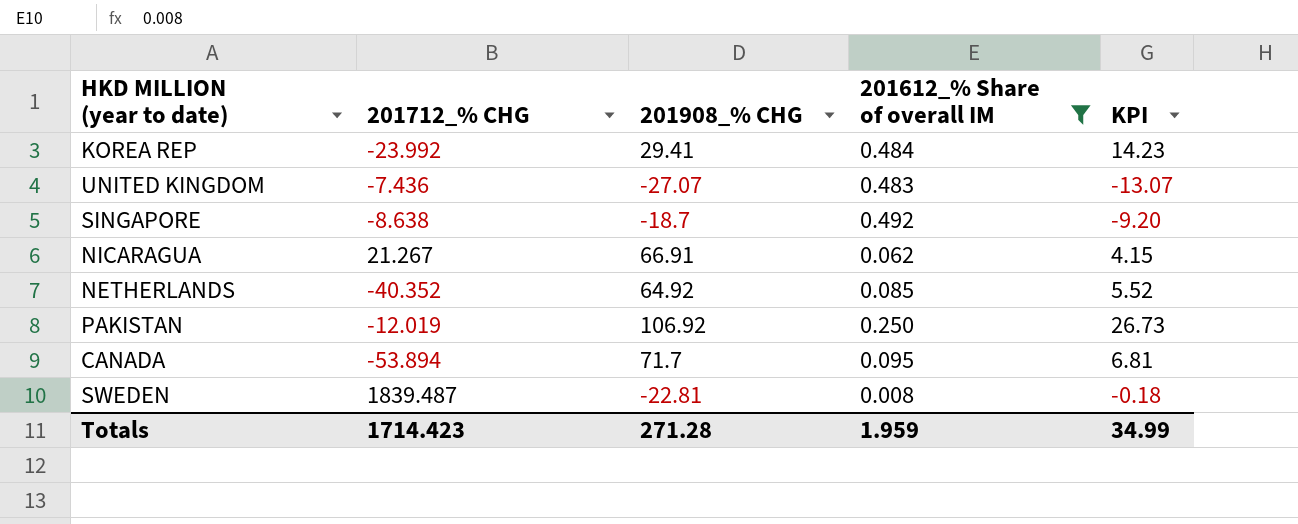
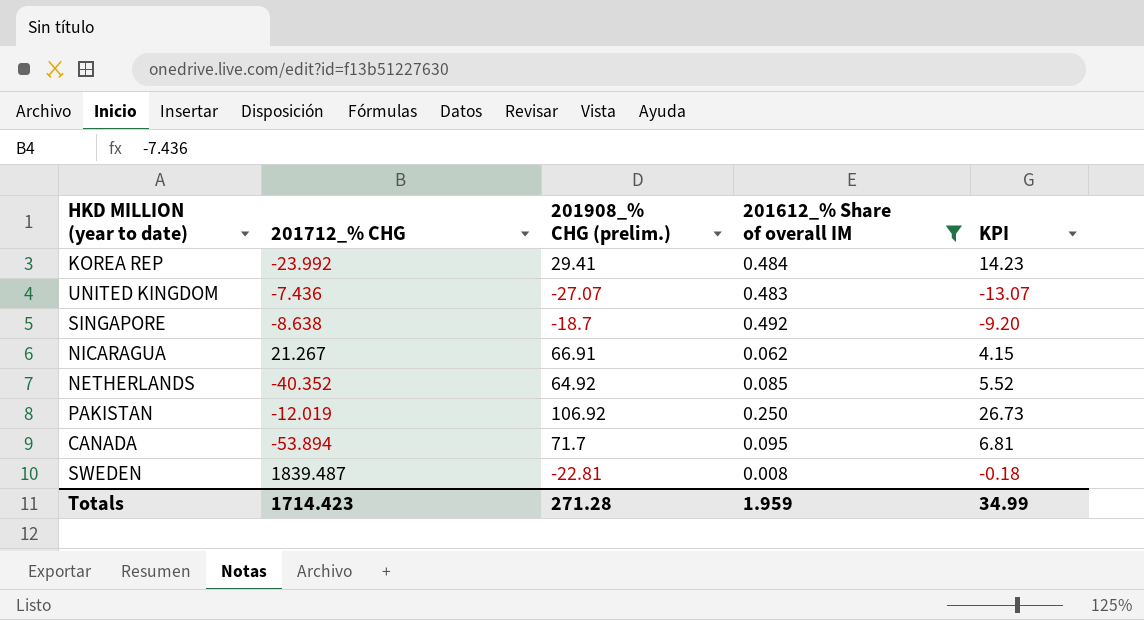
column name: 201908_% CHG -> 201908_% CHG (prelim.)

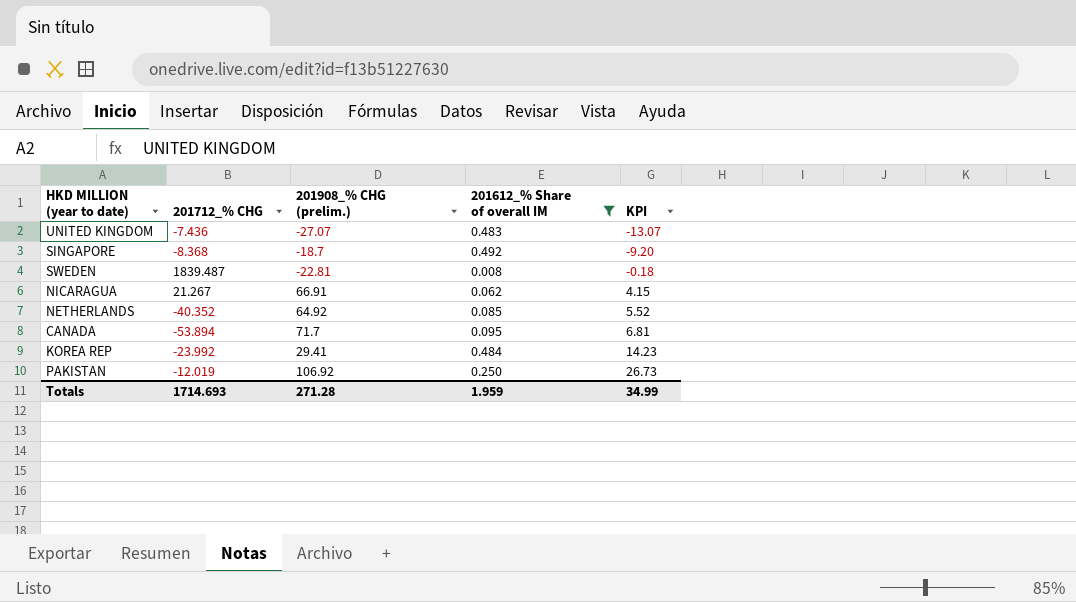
row order: none -> KPI ascending
SINGAPORE | 201712_% CHG: -8.638 -> -8.368
Totals | 201712_% CHG: 1714.423 -> 1714.693

